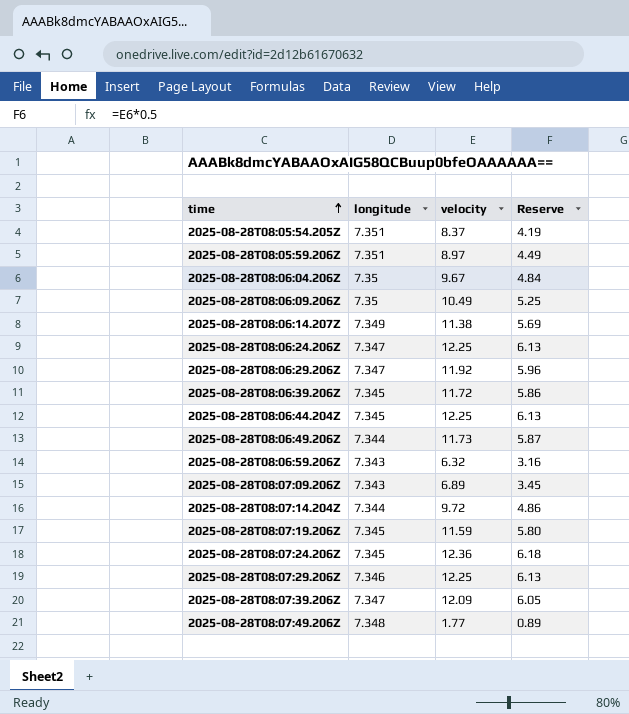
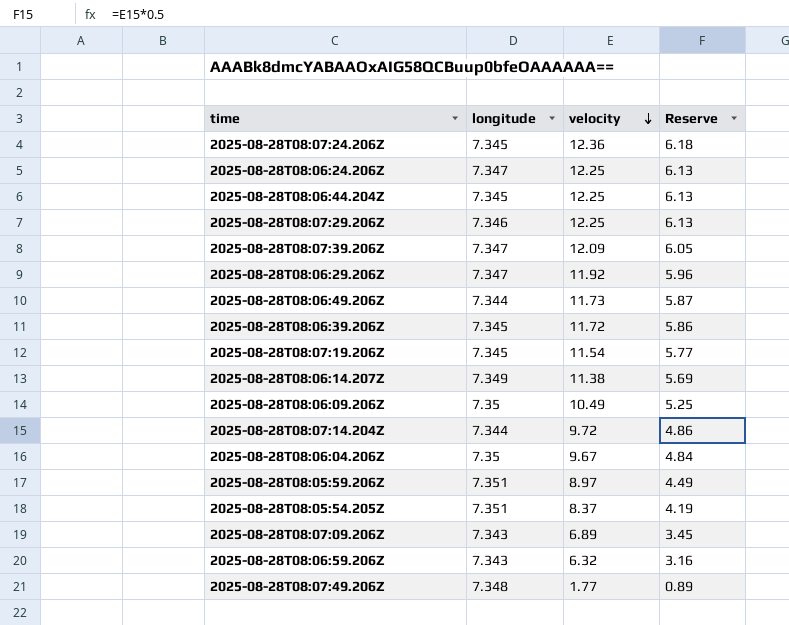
row order: time ascending -> velocity descending
2025-08-28T08:07:19.206Z | velocity: 11.59 -> 11.54
2025-08-28T08:07:19.206Z | Reserve: 5.80 -> 5.77

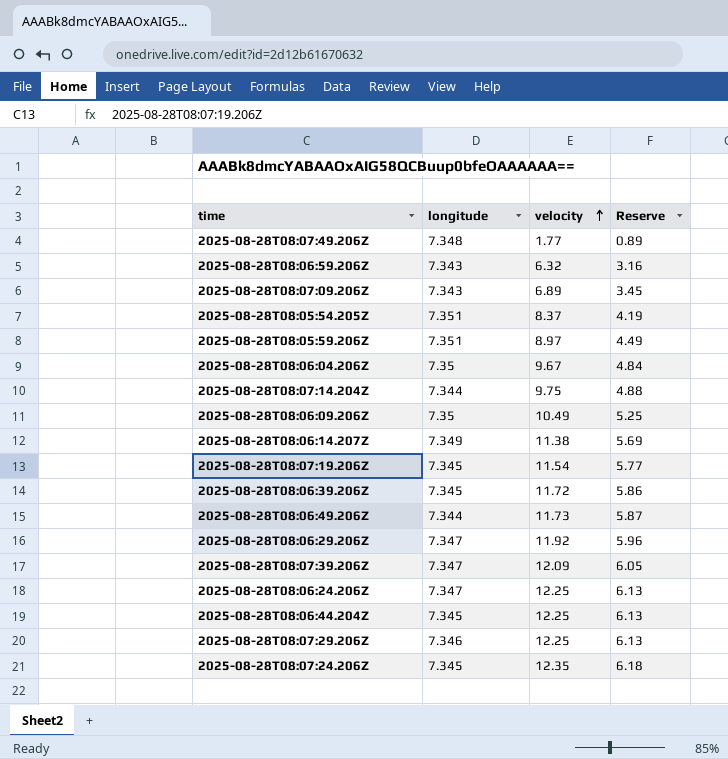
row order: velocity descending -> velocity ascending
2025-08-28T08:07:14.204Z | velocity: 9.72 -> 9.75
2025-08-28T08:07:14.204Z | Reserve: 4.86 -> 4.88
2025-08-28T08:07:24.206Z | velocity: 12.36 -> 12.35

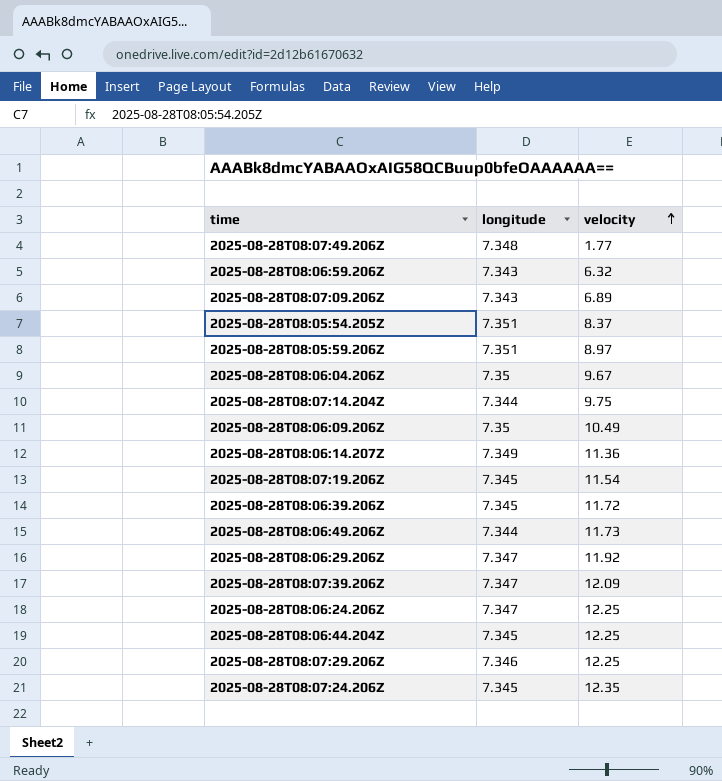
column Reserve | formula: [velocity] * 0.5 -> none
2025-08-28T08:06:14.207Z | velocity: 11.38 -> 11.36

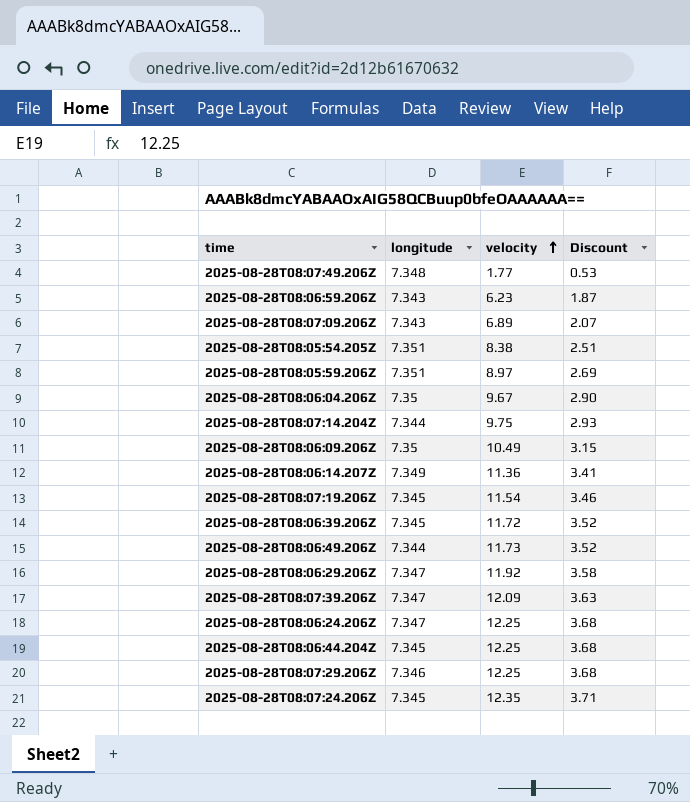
column Discount | formula: none -> [velocity] * 0.3
2025-08-28T08:06:59.206Z | velocity: 6.32 -> 6.23
2025-08-28T08:05:54.205Z | velocity: 8.37 -> 8.38

